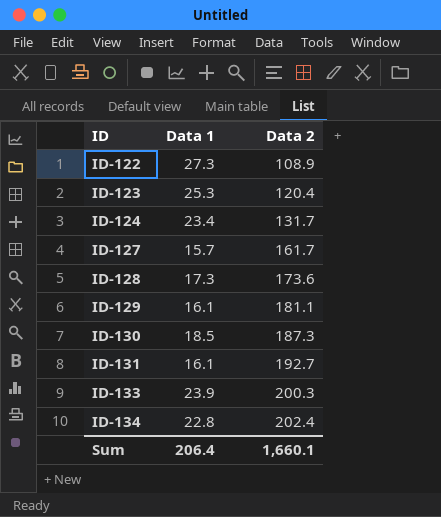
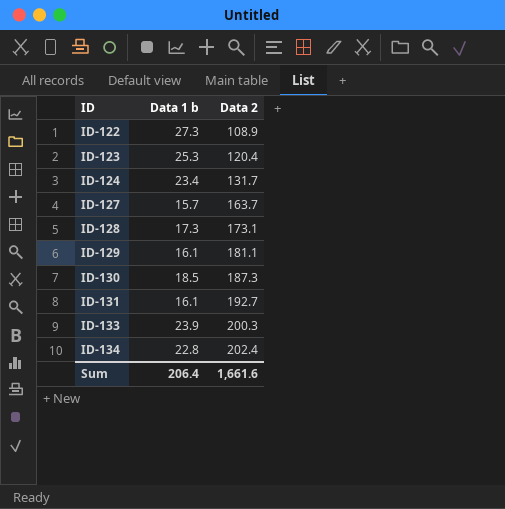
column name: Data 1 -> Data 1 b
ID-127 | Data 2: 161.7 -> 163.7
ID-128 | Data 2: 173.6 -> 173.1
Sum | Data 2: 1,660.1 -> 1,661.6

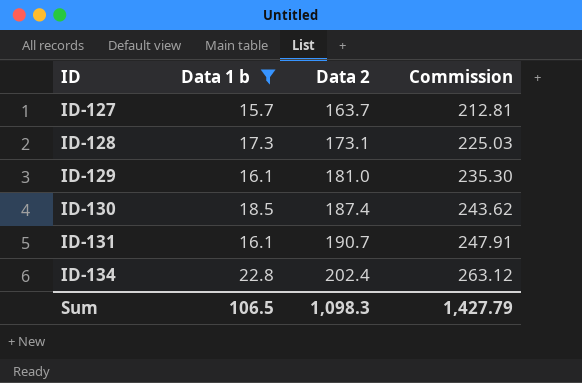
filter: none -> Data 1 b <= 22.8
column Commission | formula: none -> [Data 2] * 1.3
ID-129 | Data 2: 181.1 -> 181.0
ID-130 | Data 2: 187.3 -> 187.4
ID-131 | Data 2: 192.7 -> 190.7
Sum | Data 1 b: 206.4 -> 106.5
Sum | Data 2: 1,661.6 -> 1,098.3

